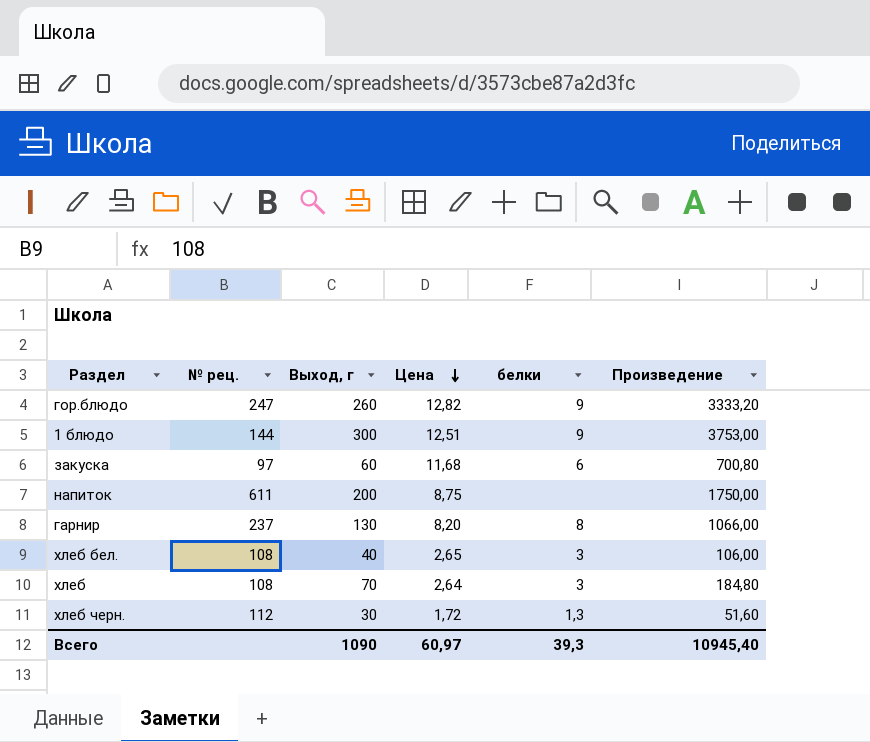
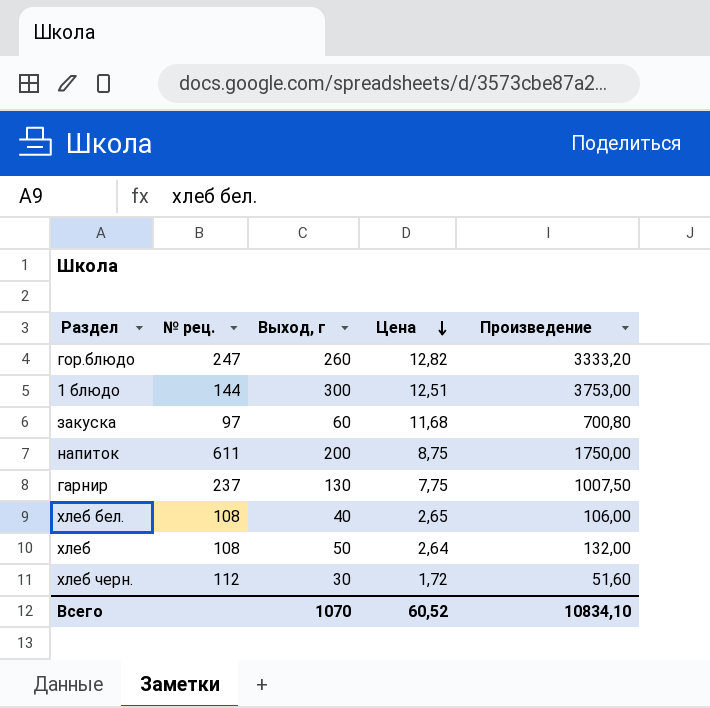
column белки | position: 5 -> none
гарнир | Цена: 8,20 -> 7,75
гарнир | Произведение: 1066,00 -> 1007,50
хлеб | Выход, г: 70 -> 50
хлеб | Произведение: 184,80 -> 132,00
Всего | Выход, г: 1090 -> 1070
Всего | Цена: 60,97 -> 60,52
Всего | Произведение: 10945,40 -> 10834,10

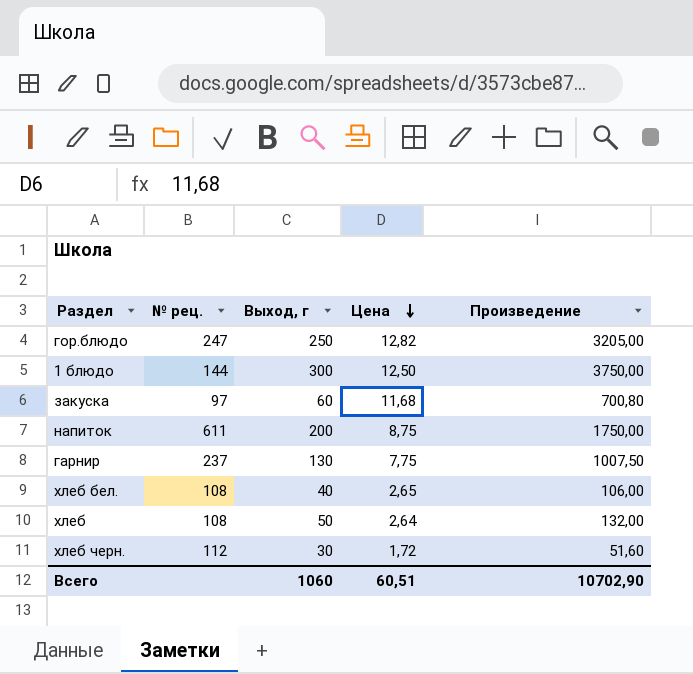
гор.блюдо | Выход, г: 260 -> 250
гор.блюдо | Произведение: 3333,20 -> 3205,00
1 блюдо | Цена: 12,51 -> 12,50
1 блюдо | Произведение: 3753,00 -> 3750,00
Всего | Выход, г: 1070 -> 1060
Всего | Цена: 60,52 -> 60,51
Всего | Произведение: 10834,10 -> 10702,90

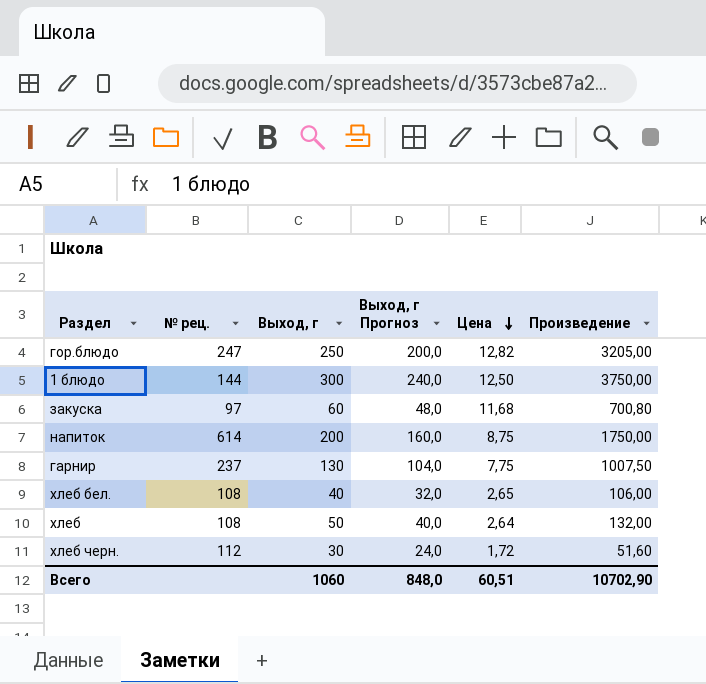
column Выход, г Прогноз | formula: none -> [Выход, г] * 0,8
напиток | № рец.: 611 -> 614

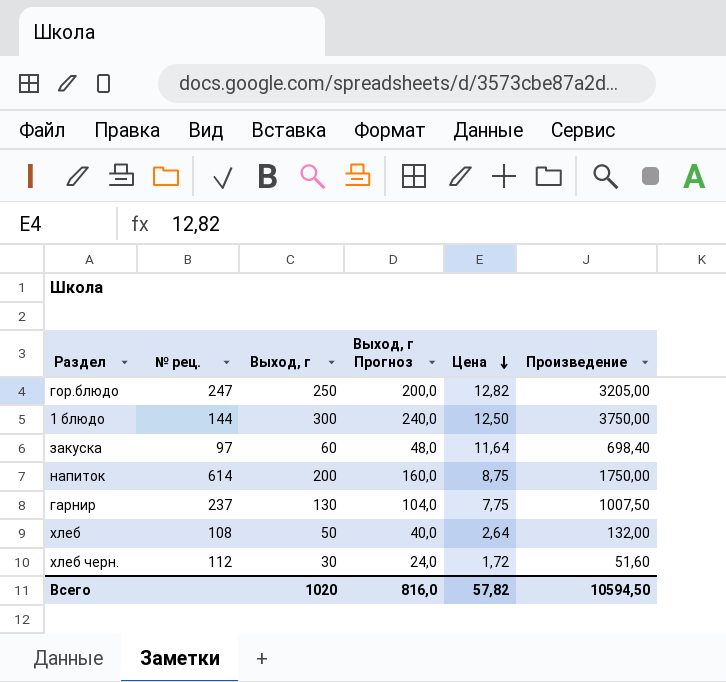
row хлеб бел.: 108 | 40 | 32,0 | 2,65 | 106,00 -> none
закуска | Цена: 11,68 -> 11,64
закуска | Произведение: 700,80 -> 698,40
Всего | Выход, г: 1060 -> 1020
Всего | Выход, г Прогноз: 848,0 -> 816,0
Всего | Цена: 60,51 -> 57,82
Всего | Произведение: 10702,90 -> 10594,50

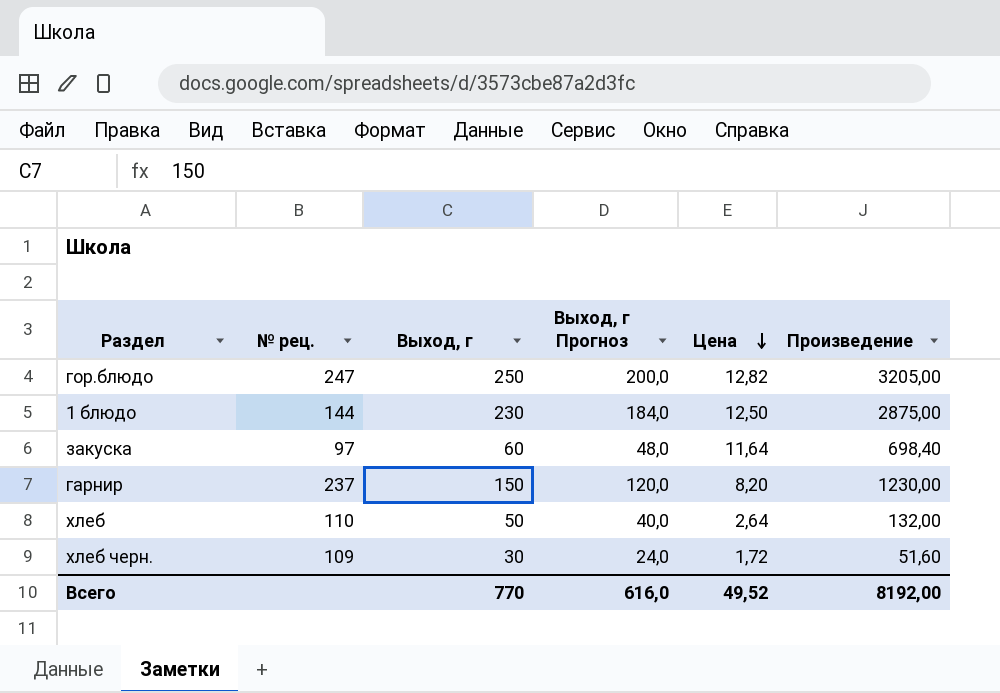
row напиток: 614 | 200 | 160,0 | 8,75 | 1750,00 -> none
1 блюдо | Выход, г: 300 -> 230
1 блюдо | Выход, г Прогноз: 240,0 -> 184,0
1 блюдо | Произведение: 3750,00 -> 2875,00
гарнир | Выход, г: 130 -> 150
гарнир | Выход, г Прогноз: 104,0 -> 120,0
гарнир | Цена: 7,75 -> 8,20
гарнир | Произведение: 1007,50 -> 1230,00
хлеб | № рец.: 108 -> 110
хлеб черн. | № рец.: 112 -> 109
Всего | Выход, г: 1020 -> 770
Всего | Выход, г Прогноз: 816,0 -> 616,0
Всего | Цена: 57,82 -> 49,52
Всего | Произведение: 10594,50 -> 8192,00

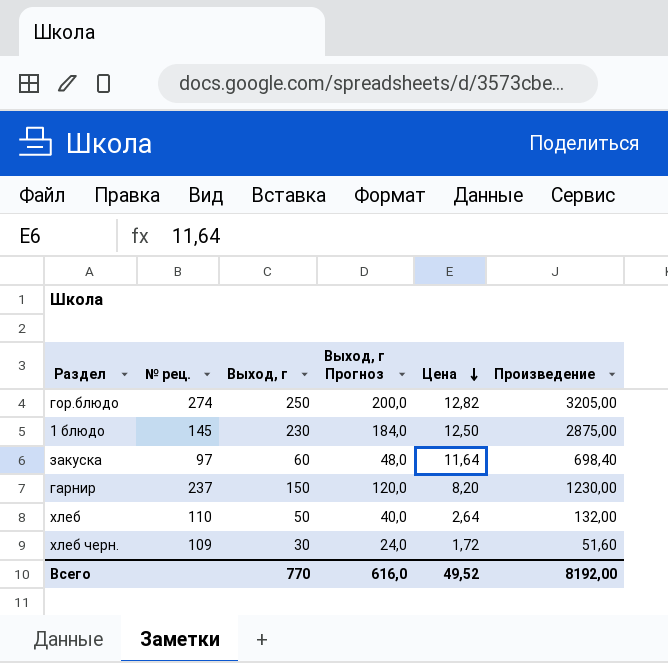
гор.блюдо | № рец.: 247 -> 274
1 блюдо | № рец.: 144 -> 145

